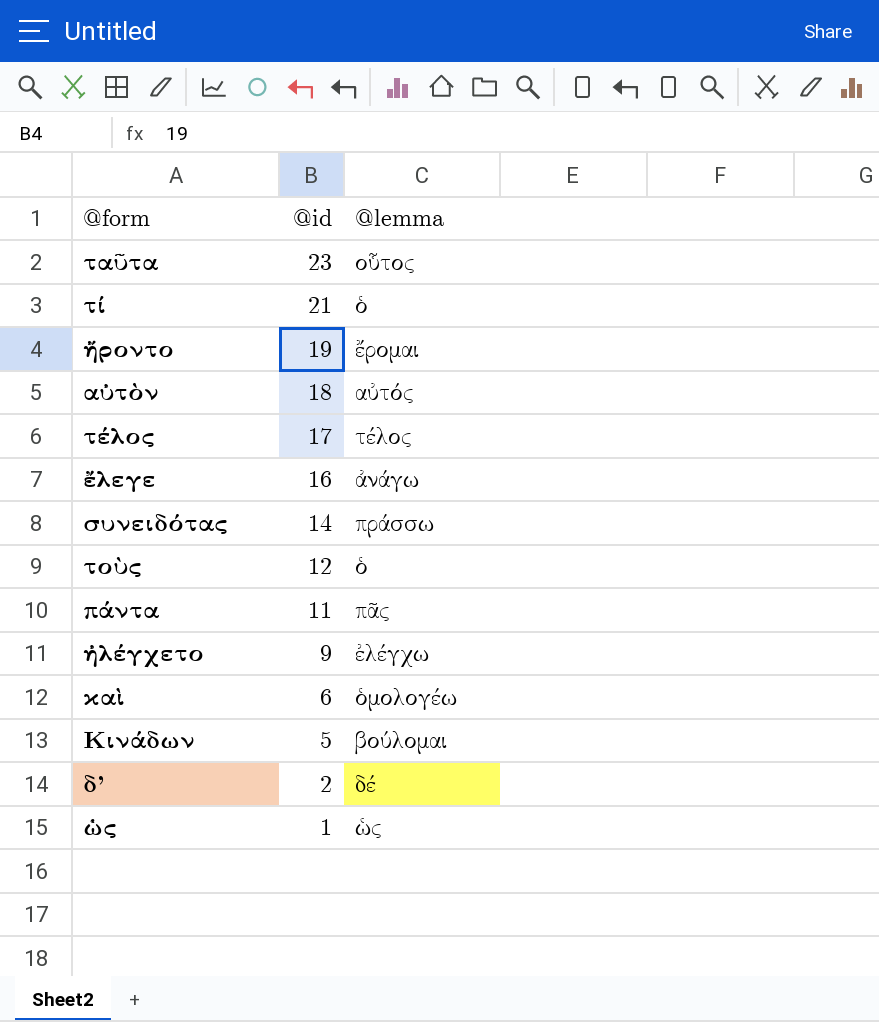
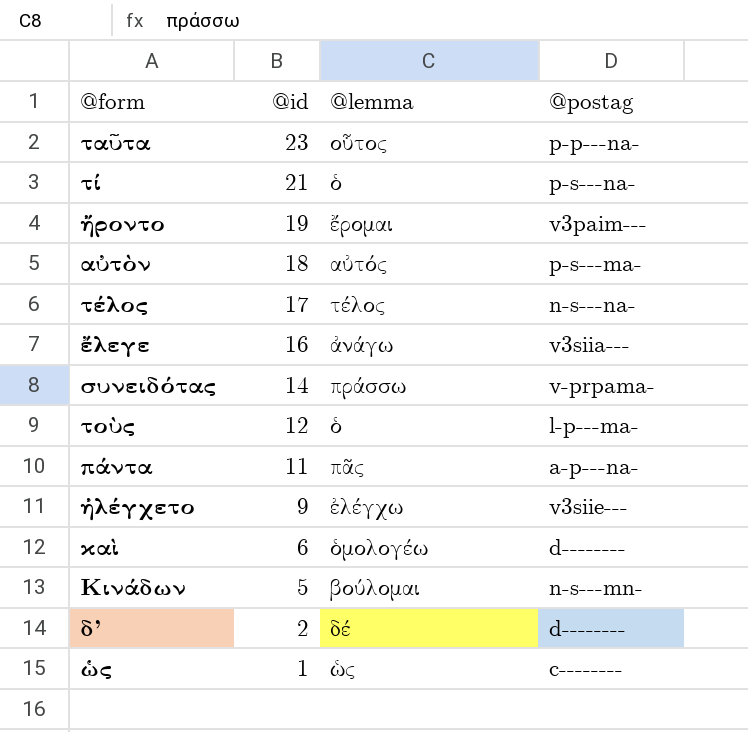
column @postag | position: none -> 4

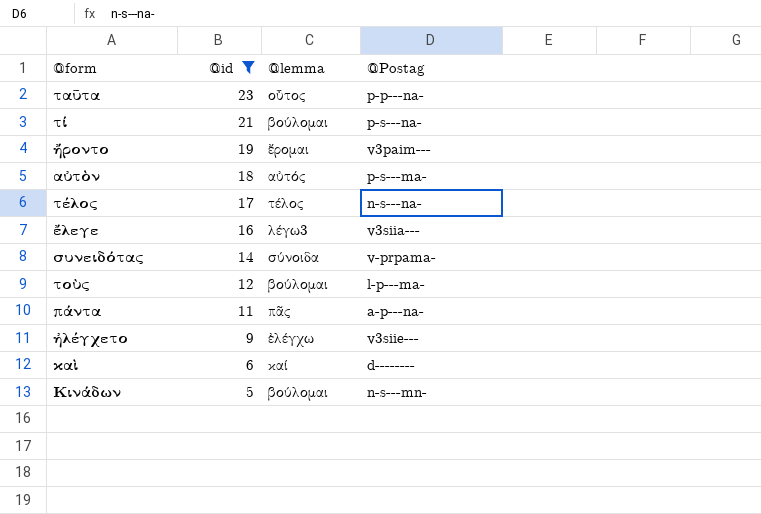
filter: none -> @id >= 5
column name: @postag -> @Postag
τί | @lemma: ὁ -> βούλομαι
ἔλεγε | @lemma: ἀνάγω -> λέγω3
συνειδότας | @lemma: πράσσω -> σύνοιδα
τοὺς | @lemma: ὁ -> βούλομαι
καὶ | @lemma: ὁμολογέω -> καί

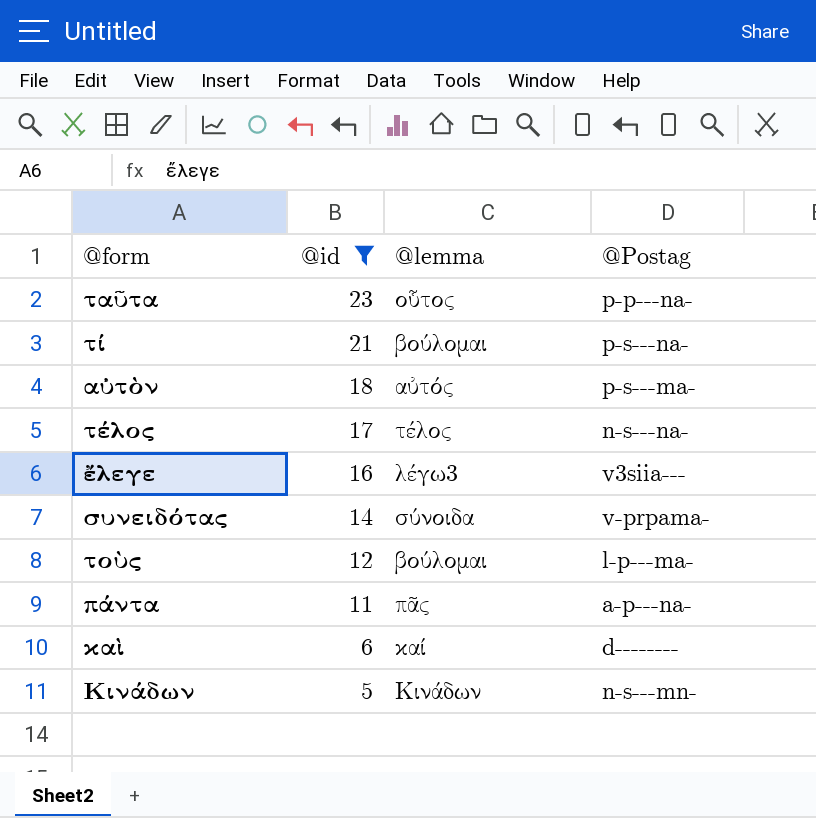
row ἤροντο: 19 | ἔρομαι | v3paim--- -> none
row ἠλέγχετο: 9 | ἐλέγχω | v3siie--- -> none
Κινάδων | @lemma: βούλομαι -> Κινάδων

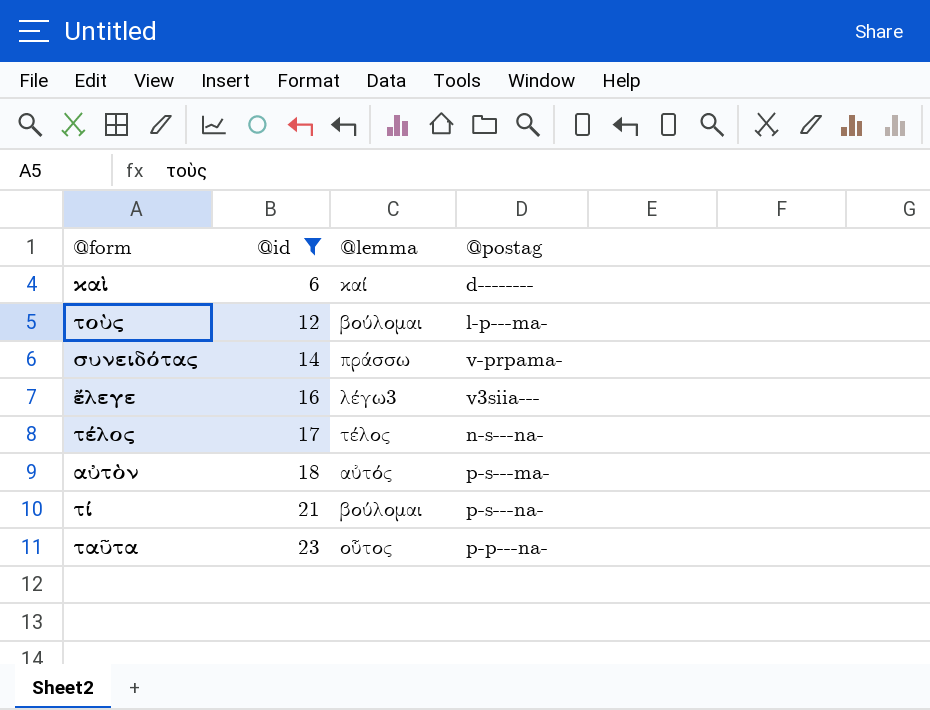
row order: @id descending -> @id ascending
column name: @Postag -> @postag
row πάντα: 11 | πᾶς | a-p---na- -> none
row Κινάδων: 5 | Κινάδων | n-s---mn- -> none
συνειδότας | @lemma: σύνοιδα -> πράσσω

